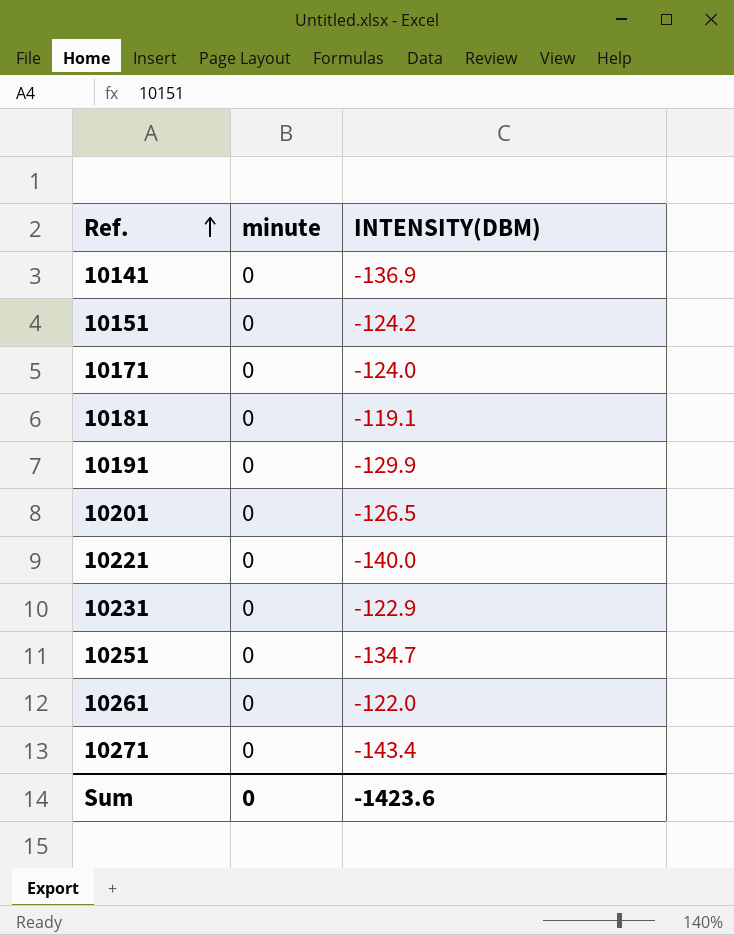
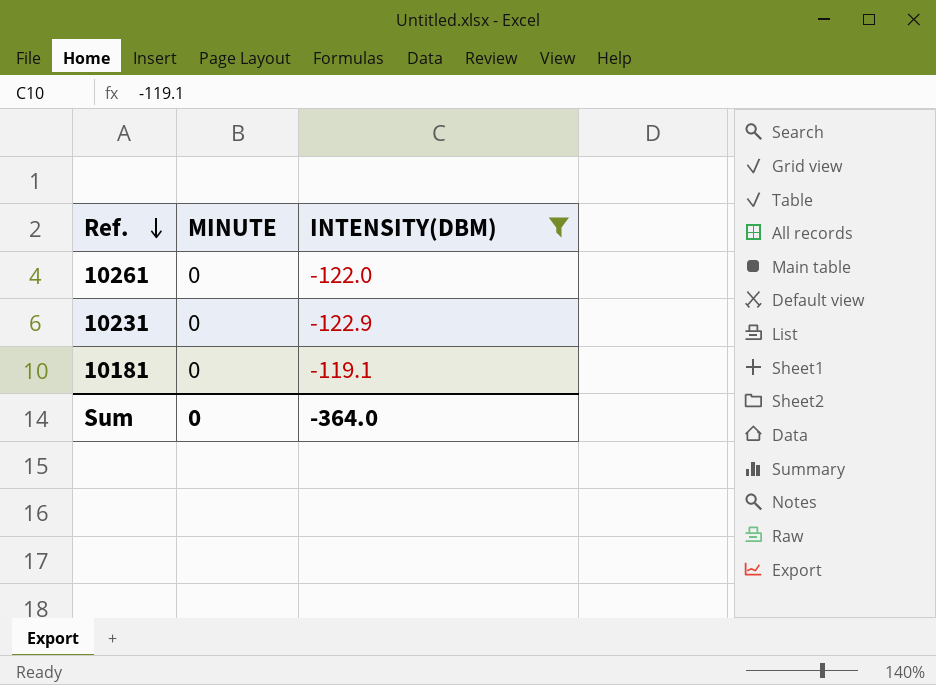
filter: none -> INTENSITY(DBM) >= -122.9
row order: Ref. ascending -> Ref. descending
column name: minute -> MINUTE
Sum | INTENSITY(DBM): -1423.6 -> -364.0

